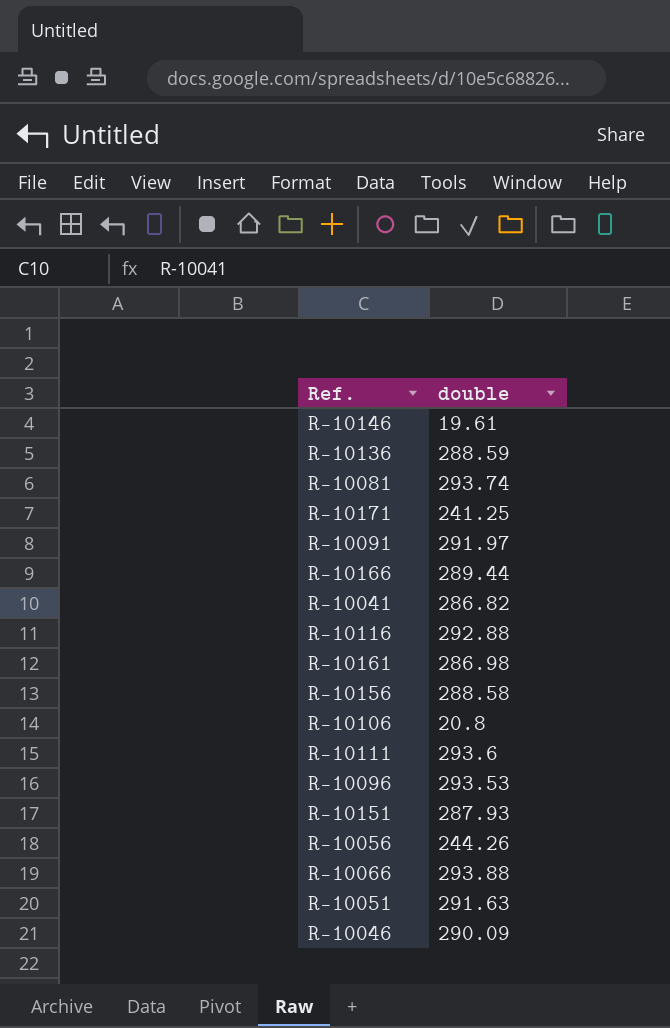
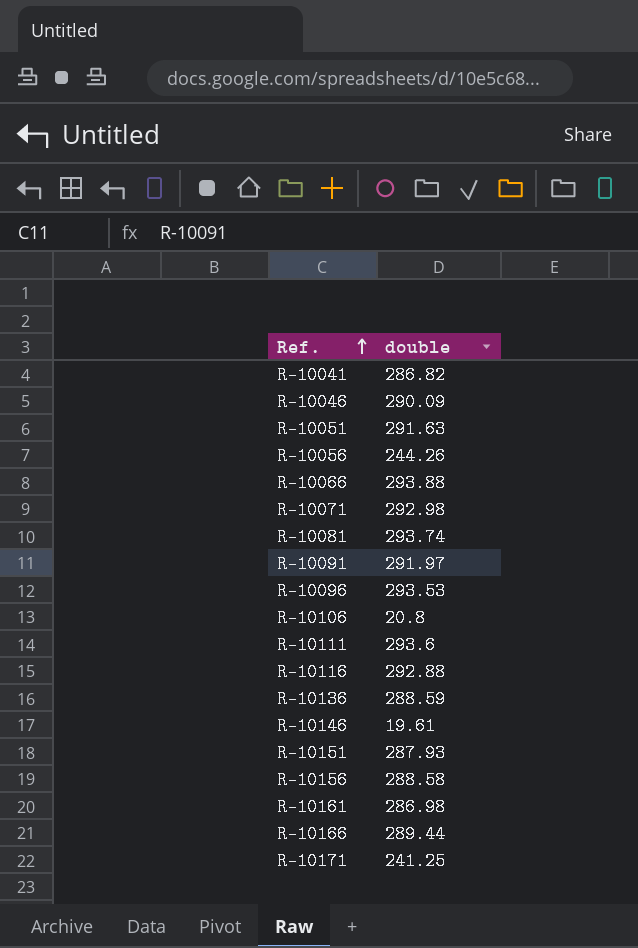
row order: none -> Ref. ascending
row R-10071: none -> 292.98

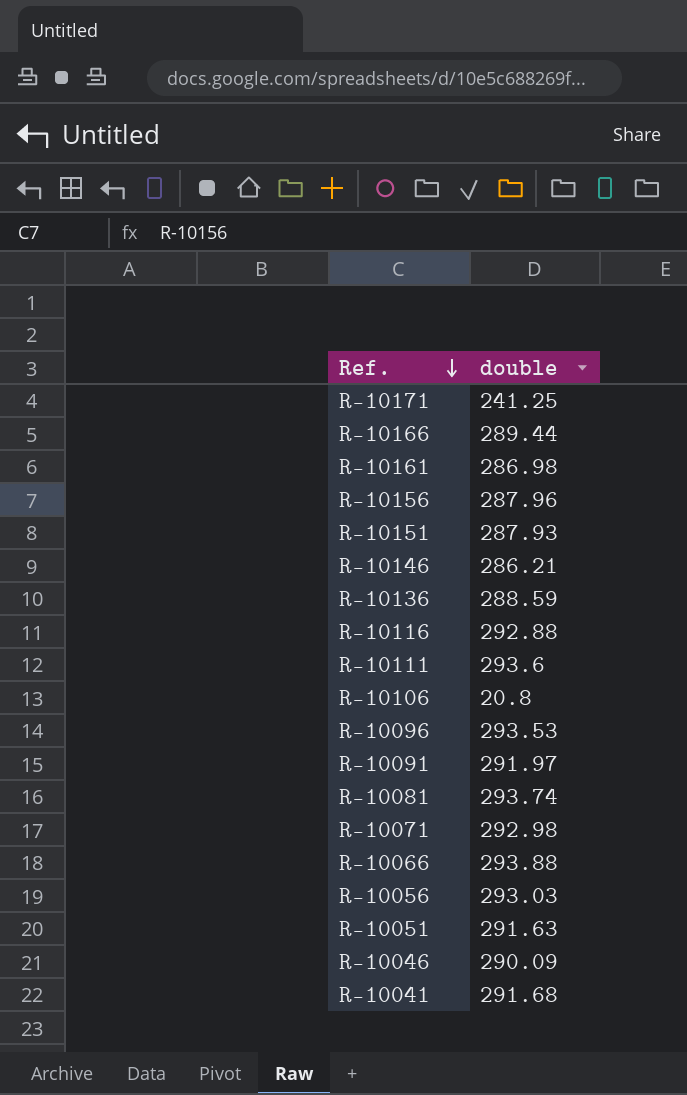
row order: Ref. ascending -> Ref. descending
R-10156 | double: 288.58 -> 287.96
R-10146 | double: 19.61 -> 286.21
R-10056 | double: 244.26 -> 293.03
R-10041 | double: 286.82 -> 291.68

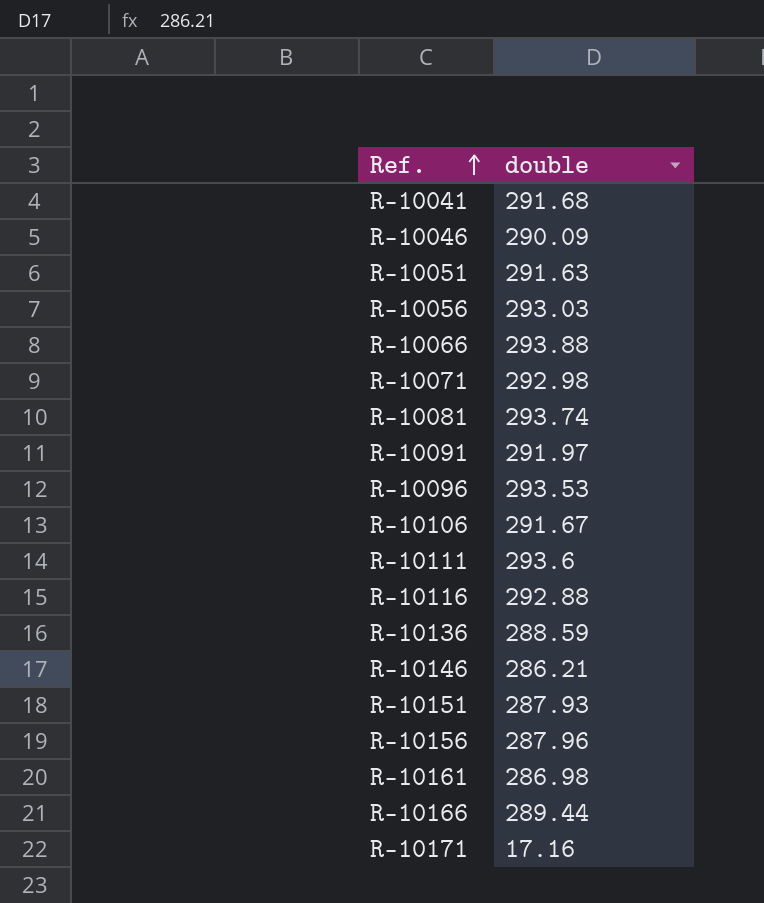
row order: Ref. descending -> Ref. ascending
R-10106 | double: 20.8 -> 291.67
R-10171 | double: 241.25 -> 17.16

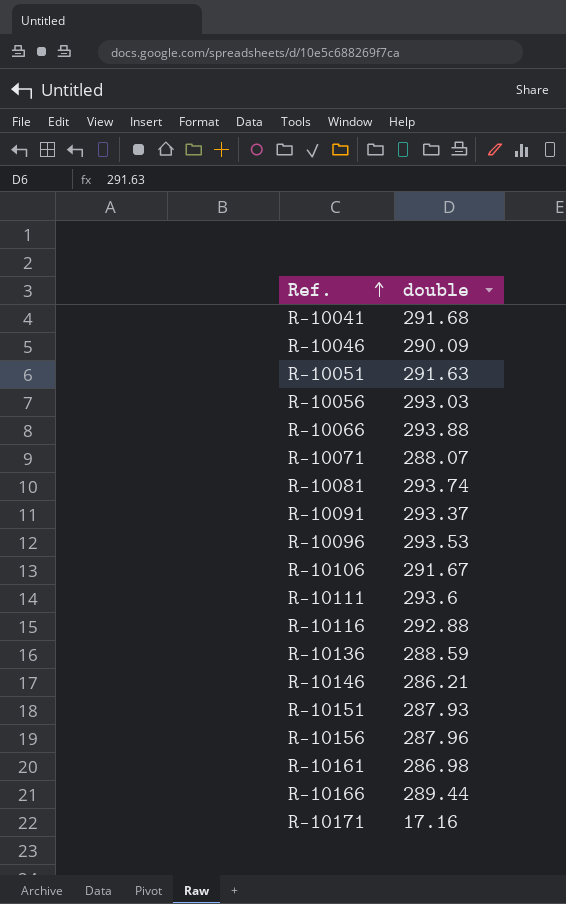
R-10071 | double: 292.98 -> 288.07
R-10091 | double: 291.97 -> 293.37

